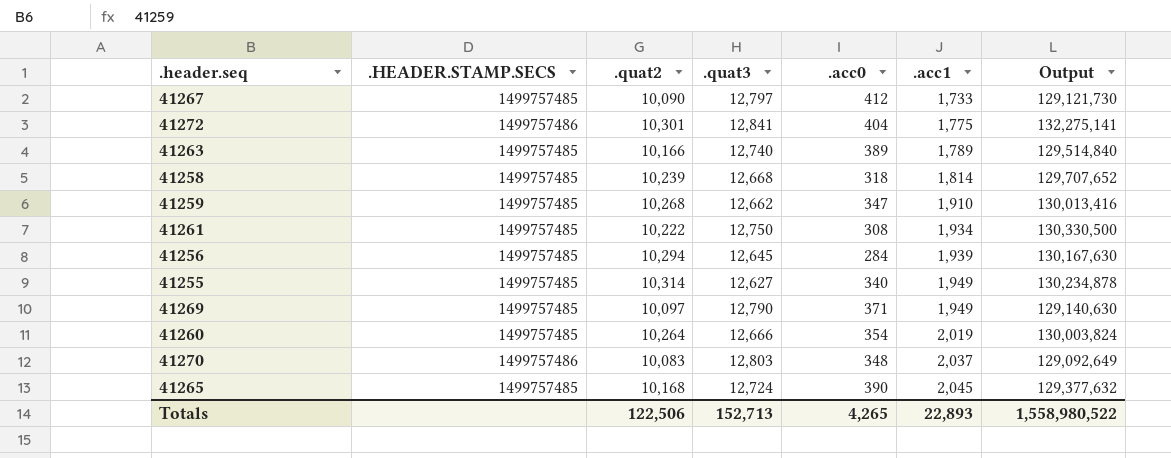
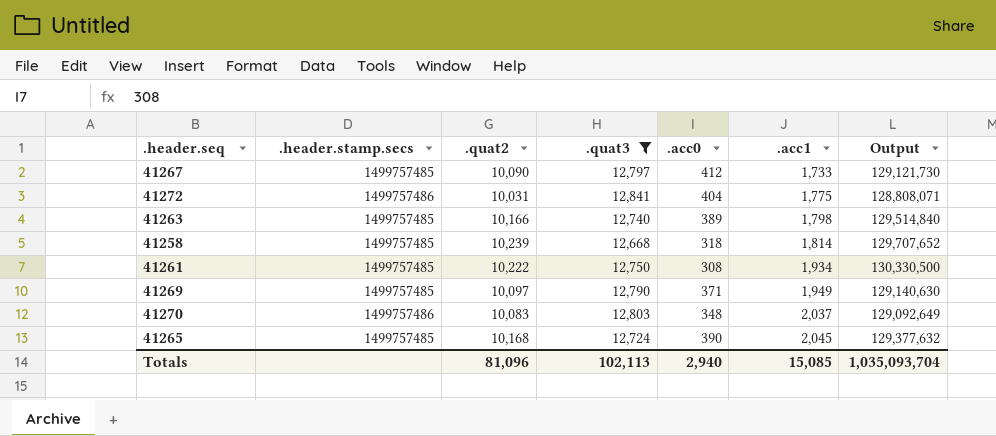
filter: none -> .quat3 >= 12,668
column name: .HEADER.STAMP.SECS -> .header.stamp.secs
41272 | .quat2: 10,301 -> 10,031
41272 | Output: 132,275,141 -> 128,808,071
41263 | .acc1: 1,789 -> 1,798
Totals | .quat2: 122,506 -> 81,096
Totals | .quat3: 152,713 -> 102,113
Totals | .acc0: 4,265 -> 2,940
Totals | .acc1: 22,893 -> 15,085
Totals | Output: 1,558,980,522 -> 1,035,093,704

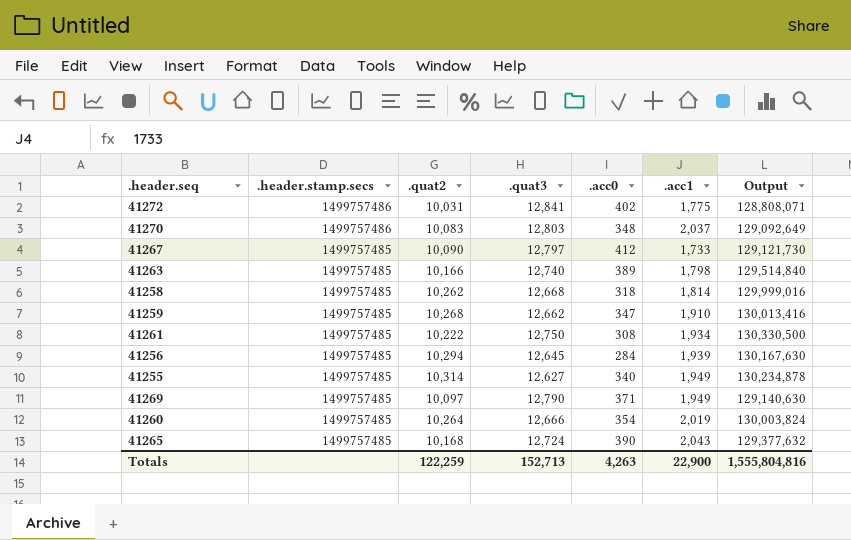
filter: .quat3 >= 12,668 -> none
row order: .acc1 ascending -> .header.stamp.secs descending
41272 | .acc0: 404 -> 402
41258 | .quat2: 10,239 -> 10,262
41258 | Output: 129,707,652 -> 129,999,016
41265 | .acc1: 2,045 -> 2,043
Totals | .quat2: 81,096 -> 122,259
Totals | .quat3: 102,113 -> 152,713
Totals | .acc0: 2,940 -> 4,263
Totals | .acc1: 15,085 -> 22,900
Totals | Output: 1,035,093,704 -> 1,555,804,816

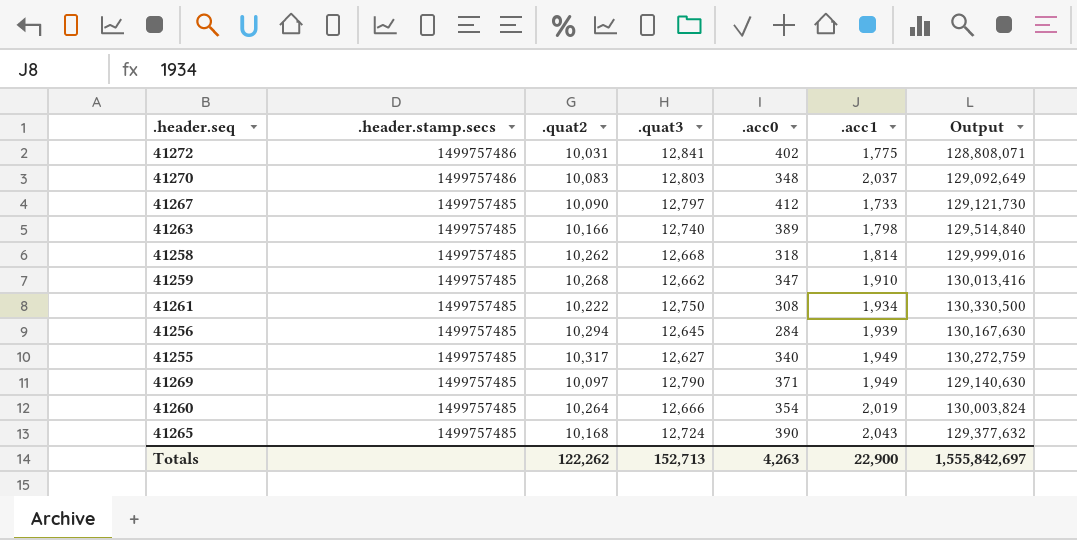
41255 | .quat2: 10,314 -> 10,317
41255 | Output: 130,234,878 -> 130,272,759
Totals | .quat2: 122,259 -> 122,262
Totals | Output: 1,555,804,816 -> 1,555,842,697

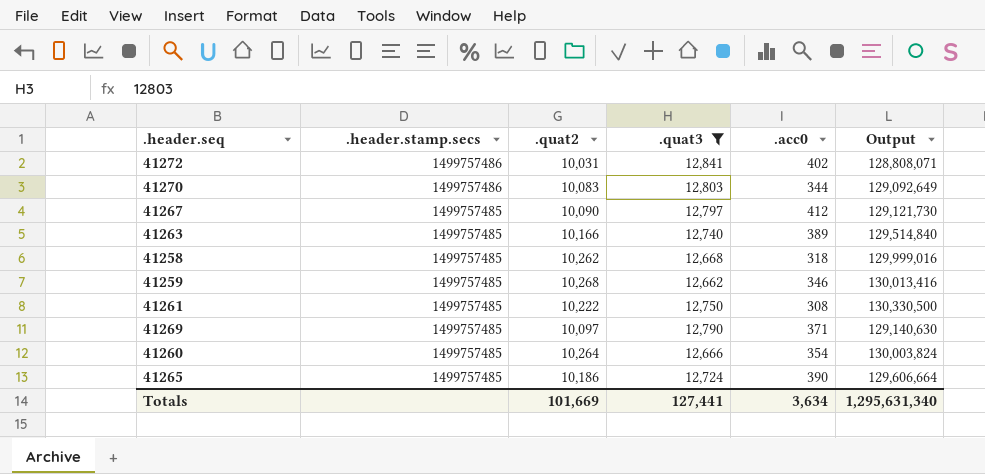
filter: none -> .quat3 >= 12,662
column .acc1 | position: 6 -> none
41270 | .acc0: 348 -> 344
41259 | .acc0: 347 -> 346
41265 | .quat2: 10,168 -> 10,186
41265 | Output: 129,377,632 -> 129,606,664
Totals | .quat2: 122,262 -> 101,669
Totals | .quat3: 152,713 -> 127,441
Totals | .acc0: 4,263 -> 3,634
Totals | Output: 1,555,842,697 -> 1,295,631,340

